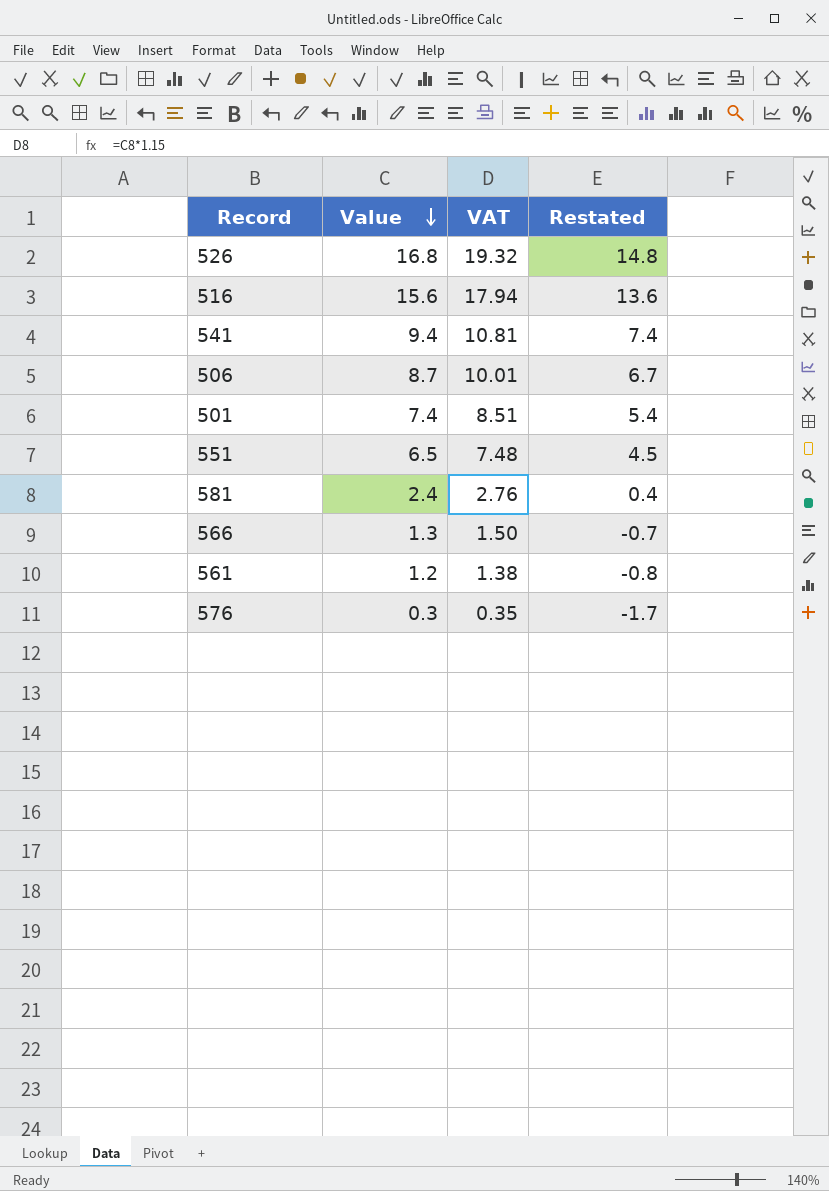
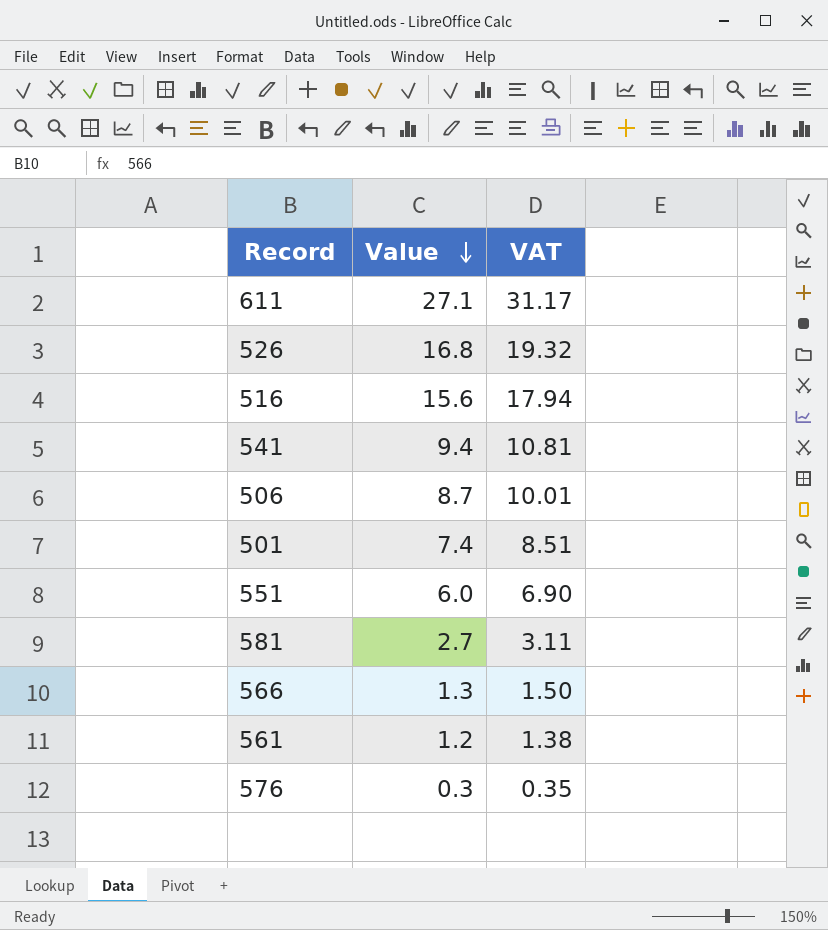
column Restated | formula: [Value] - 2 -> none
row 611: none -> 27.1 | 31.17
551 | Value: 6.5 -> 6.0
551 | VAT: 7.48 -> 6.90
581 | Value: 2.4 -> 2.7
581 | VAT: 2.76 -> 3.11

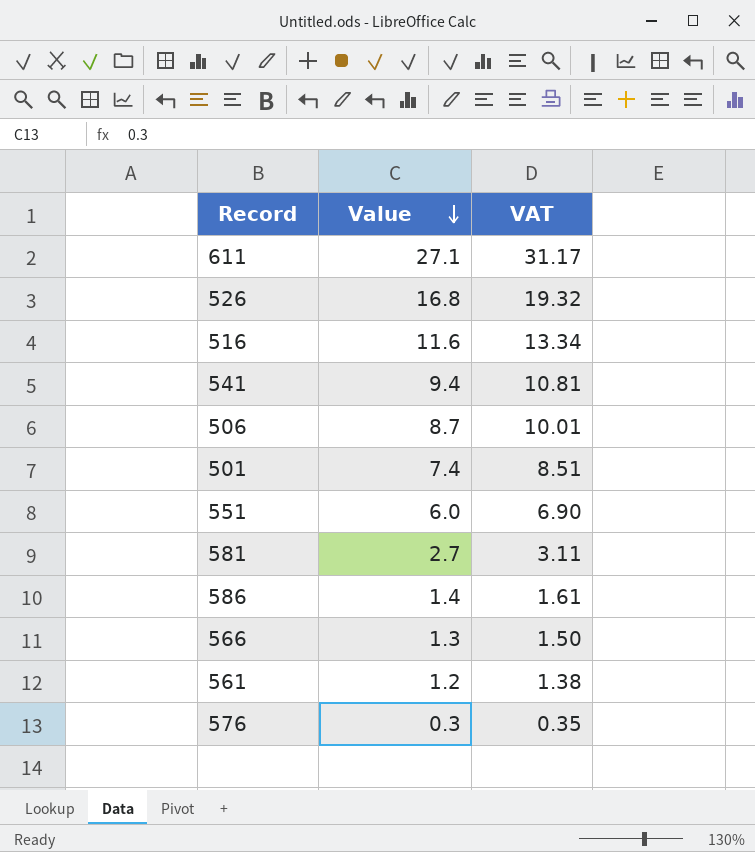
516 | Value: 15.6 -> 11.6
516 | VAT: 17.94 -> 13.34
row 586: none -> 1.4 | 1.61

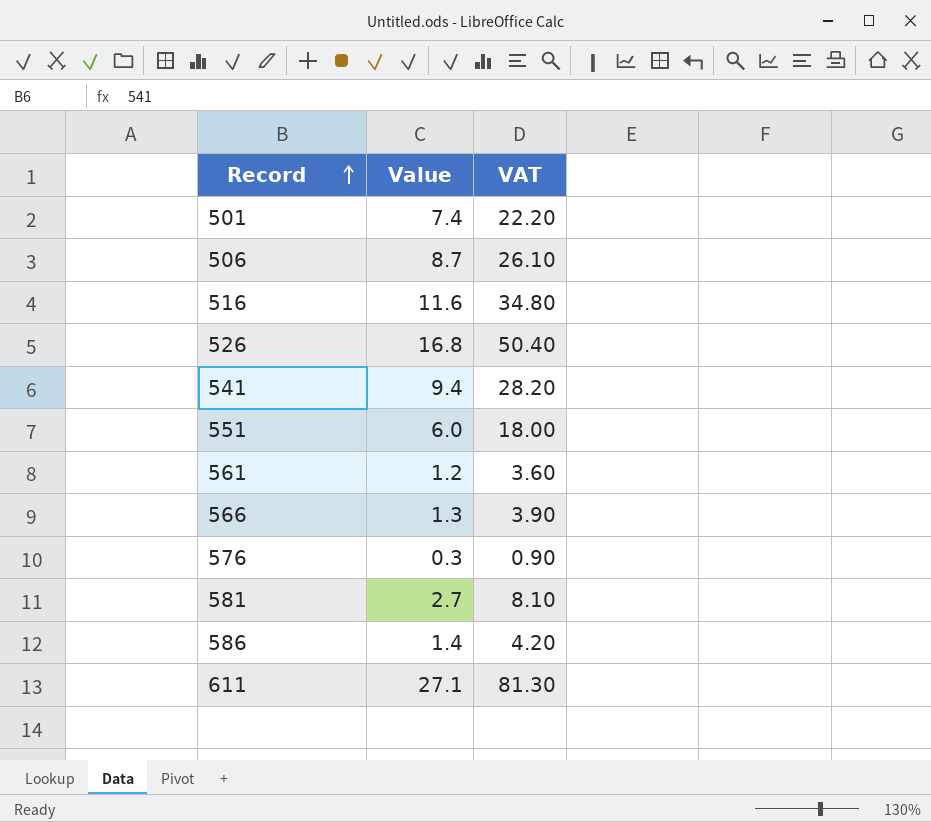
row order: Value descending -> Record ascending
column VAT | formula: [Value] * 1.15 -> [Value] * 3

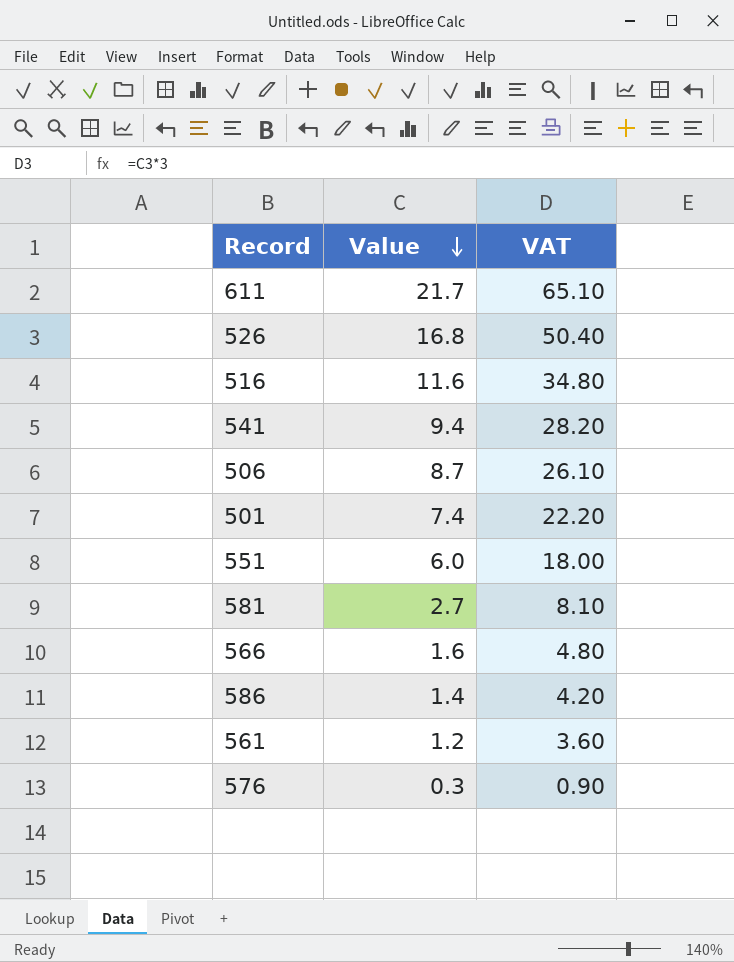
row order: Record ascending -> Value descending
611 | Value: 27.1 -> 21.7
611 | VAT: 81.30 -> 65.10
566 | Value: 1.3 -> 1.6
566 | VAT: 3.90 -> 4.80

